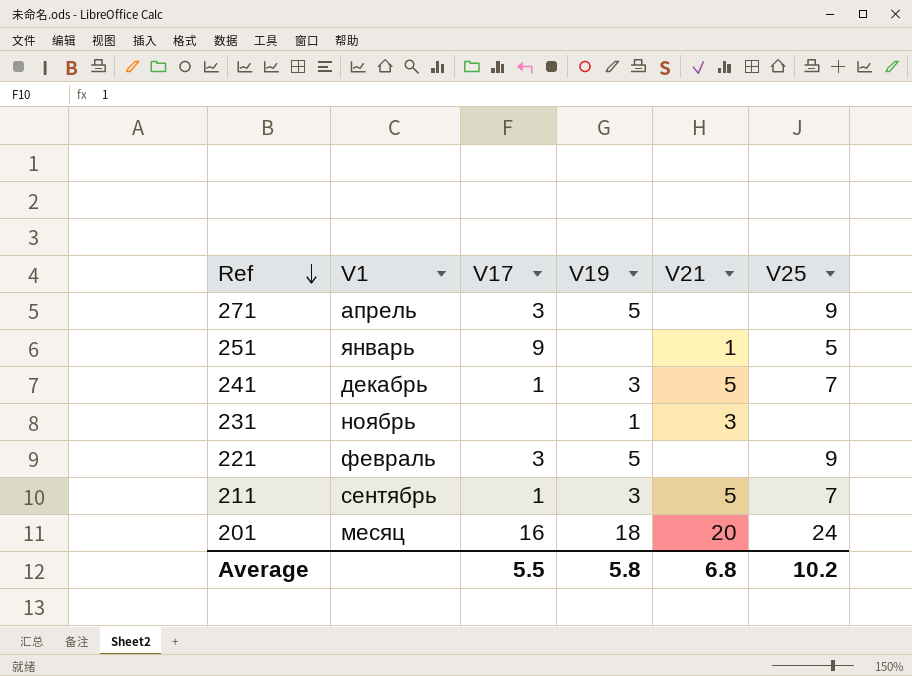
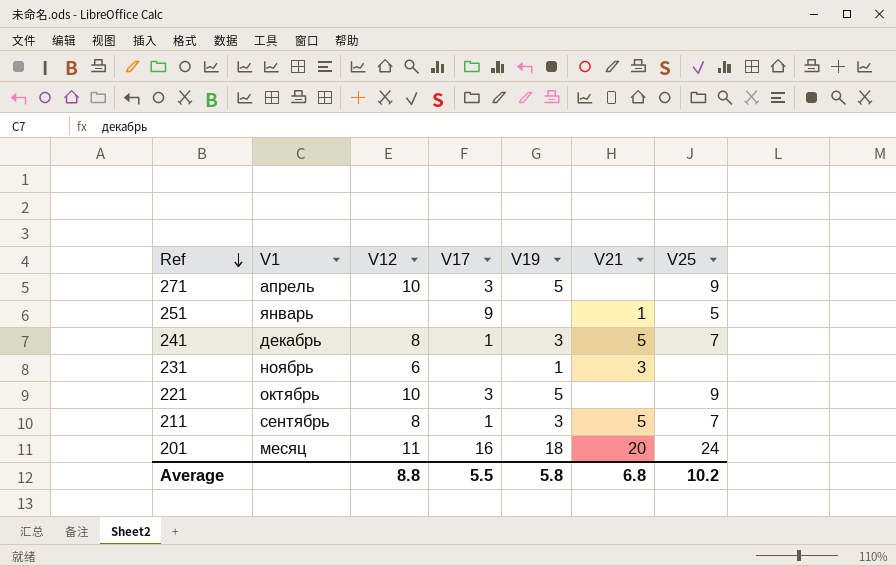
column V12 | position: none -> 3
221 | V1: февраль -> октябрь

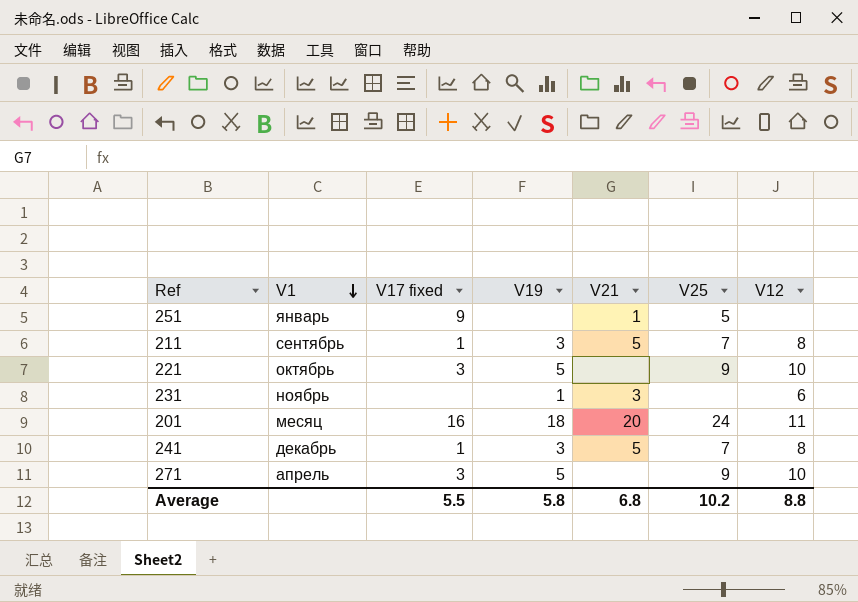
row order: Ref descending -> V1 descending
column name: V17 -> V17 fixed
column V12 | position: 3 -> 7

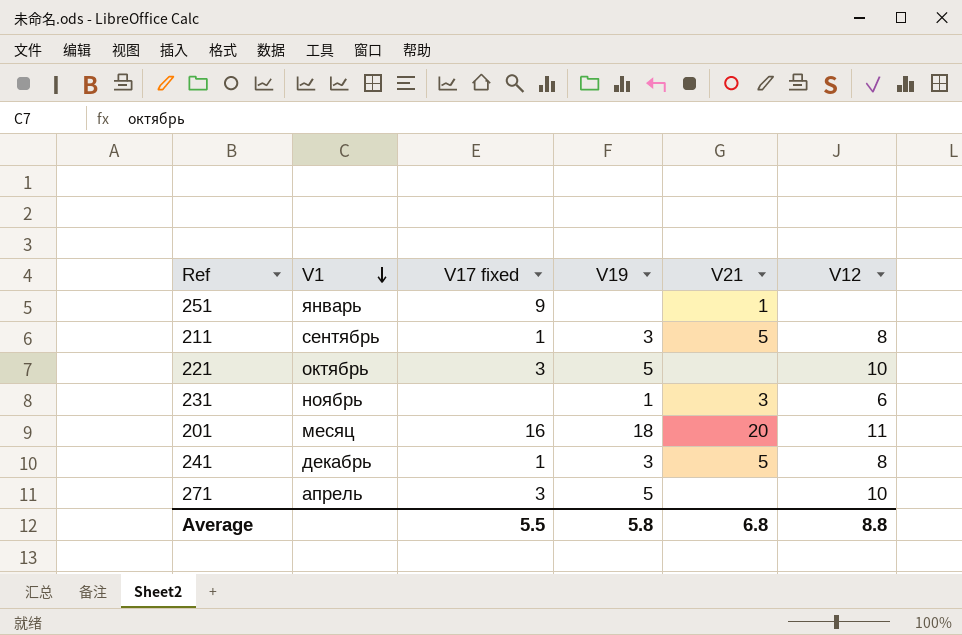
column V25 | position: 6 -> none

